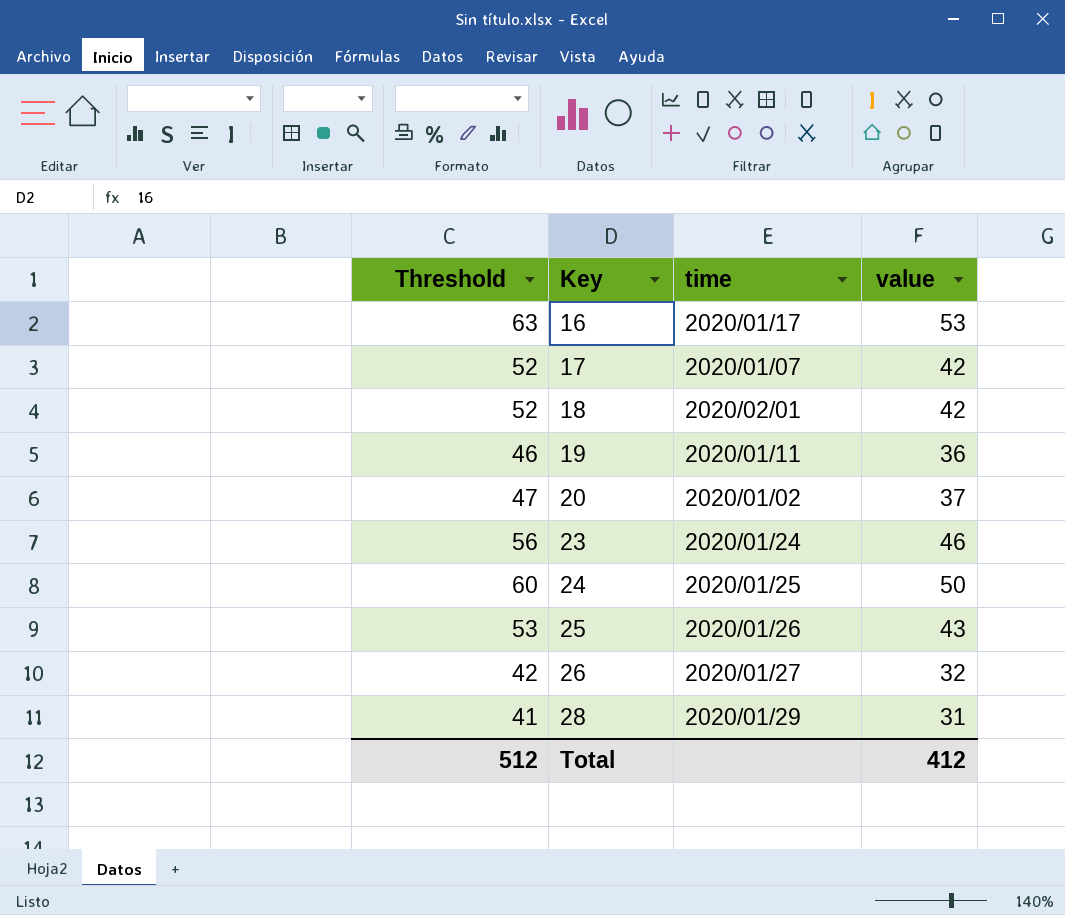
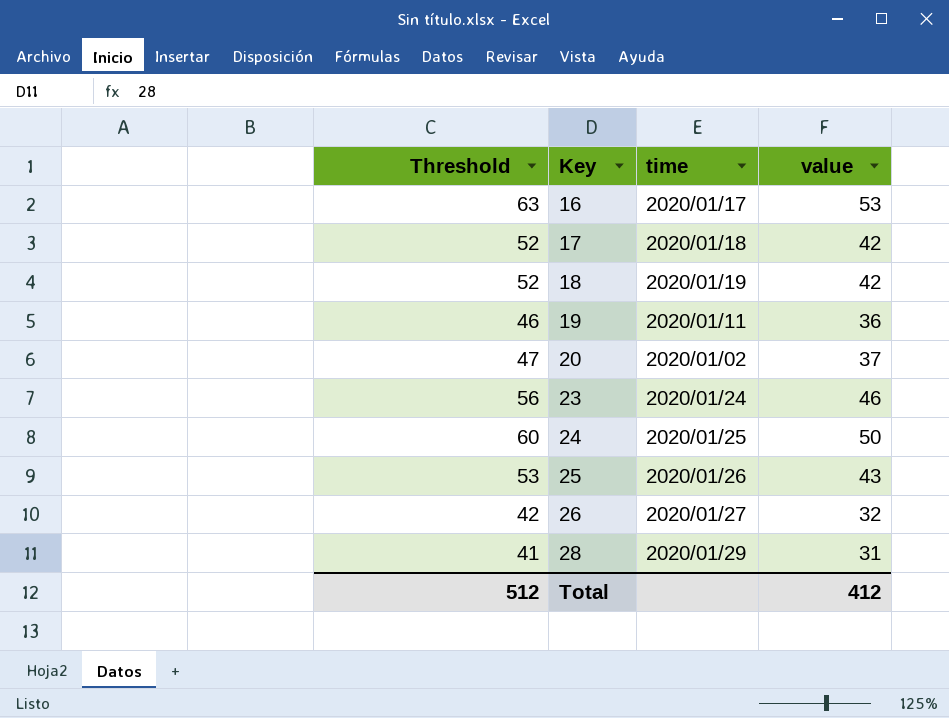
17 | time: 2020/01/07 -> 2020/01/18
18 | time: 2020/02/01 -> 2020/01/19

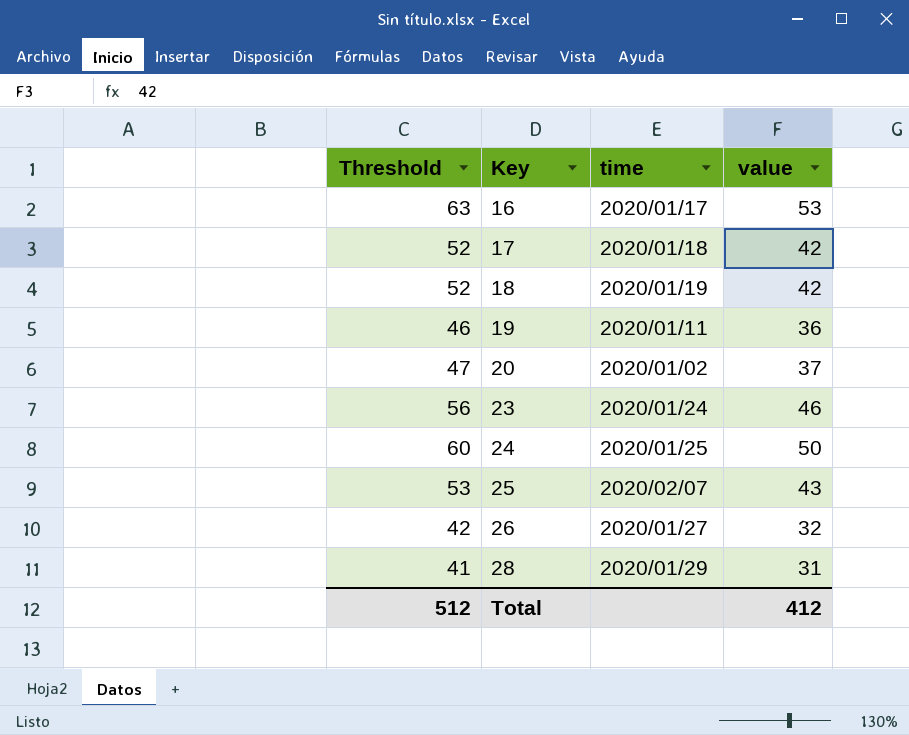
25 | time: 2020/01/26 -> 2020/02/07

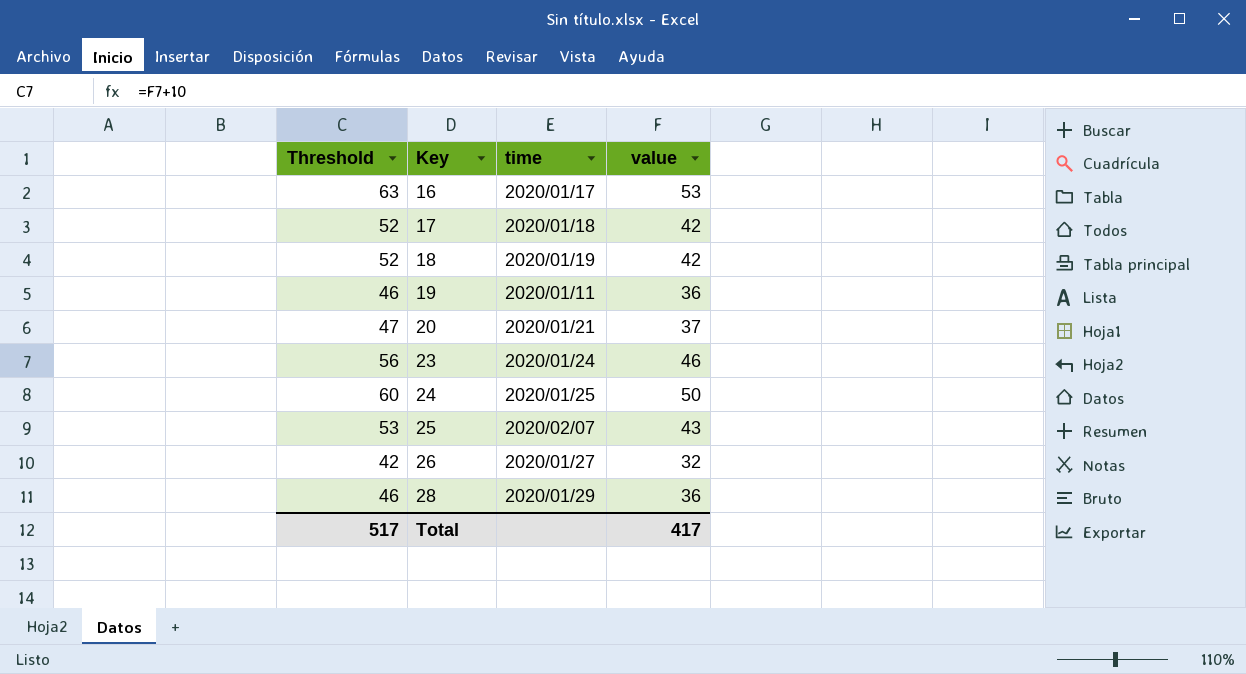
20 | time: 2020/01/02 -> 2020/01/21
28 | Threshold: 41 -> 46
28 | value: 31 -> 36
Total | Threshold: 512 -> 517
Total | value: 412 -> 417

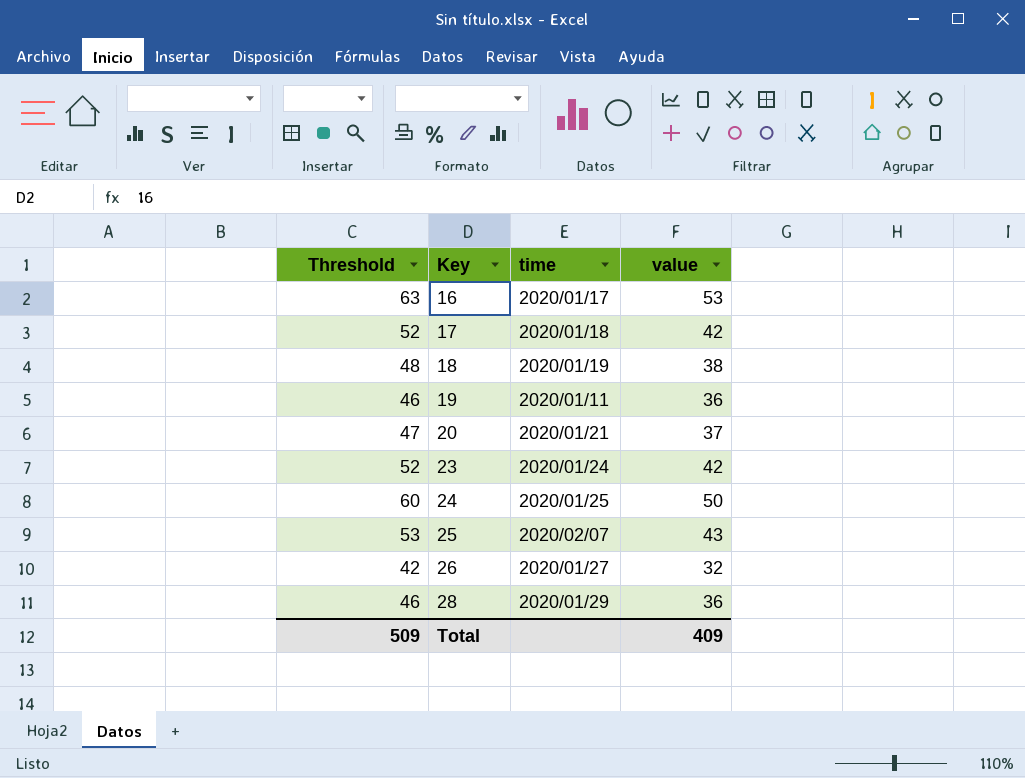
18 | Threshold: 52 -> 48
18 | value: 42 -> 38
23 | Threshold: 56 -> 52
23 | value: 46 -> 42
Total | Threshold: 517 -> 509
Total | value: 417 -> 409

